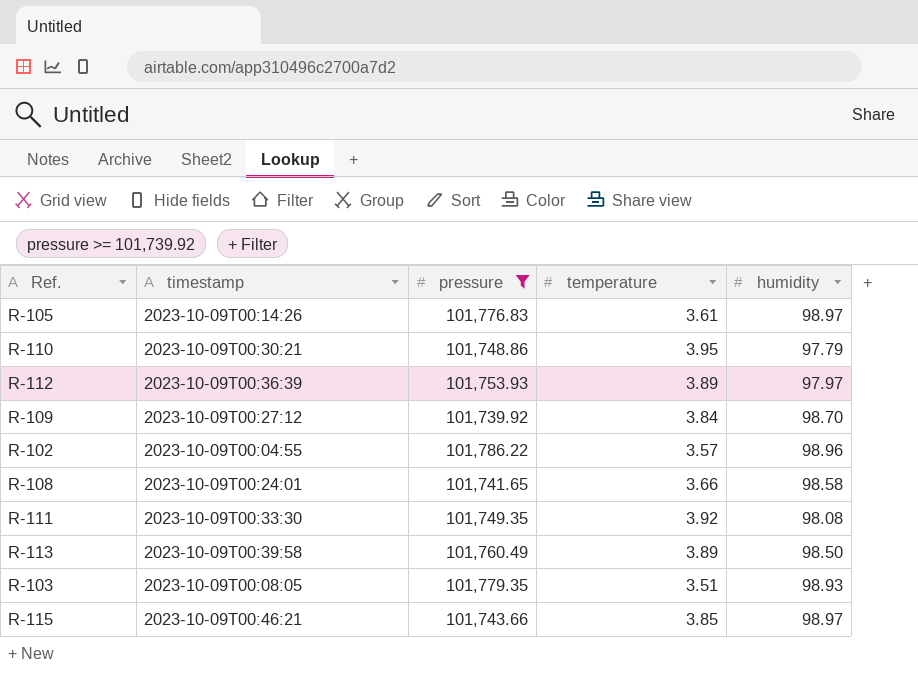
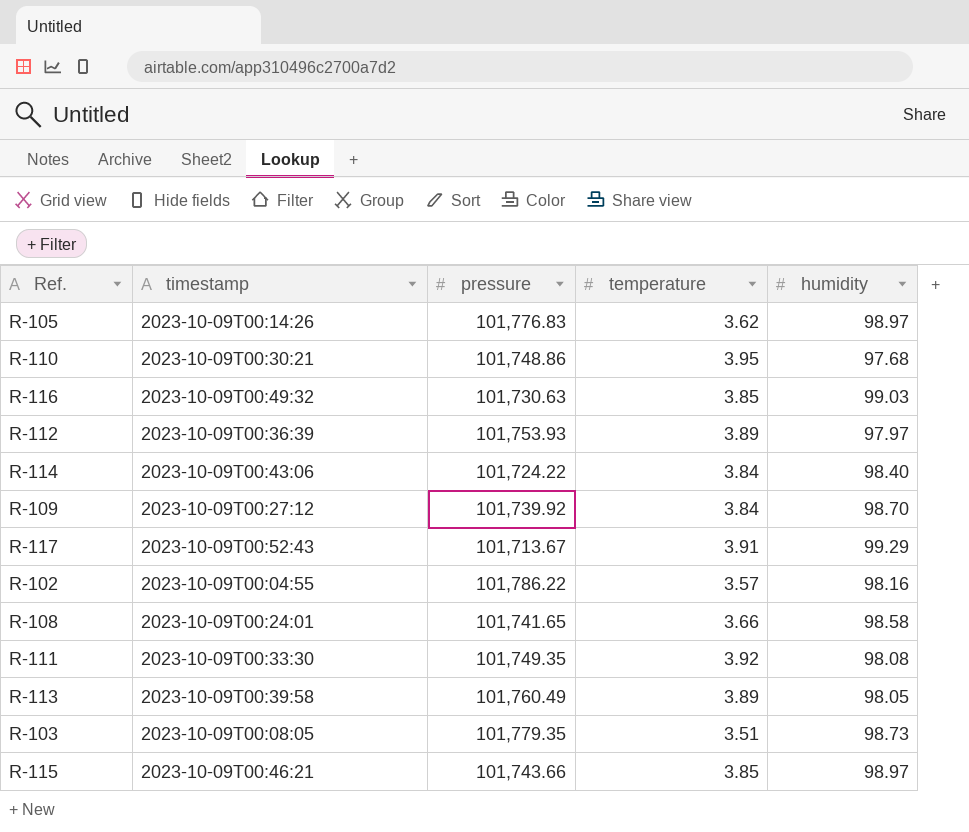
filter: pressure >= 101,739.92 -> none
R-105 | temperature: 3.61 -> 3.62
R-110 | humidity: 97.79 -> 97.68
R-102 | humidity: 98.96 -> 98.16
R-113 | humidity: 98.50 -> 98.05
R-103 | humidity: 98.93 -> 98.73

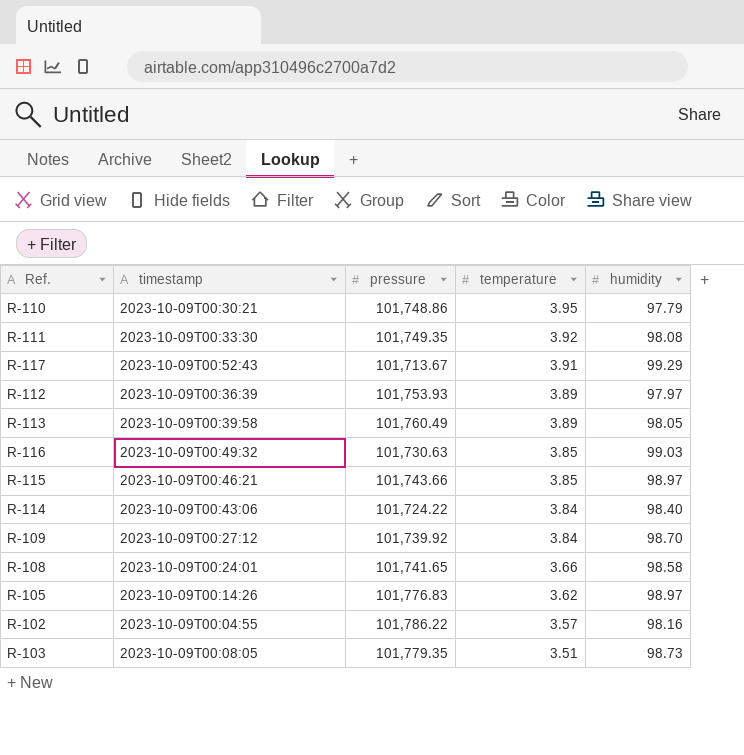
row order: none -> temperature descending
R-110 | humidity: 97.68 -> 97.79

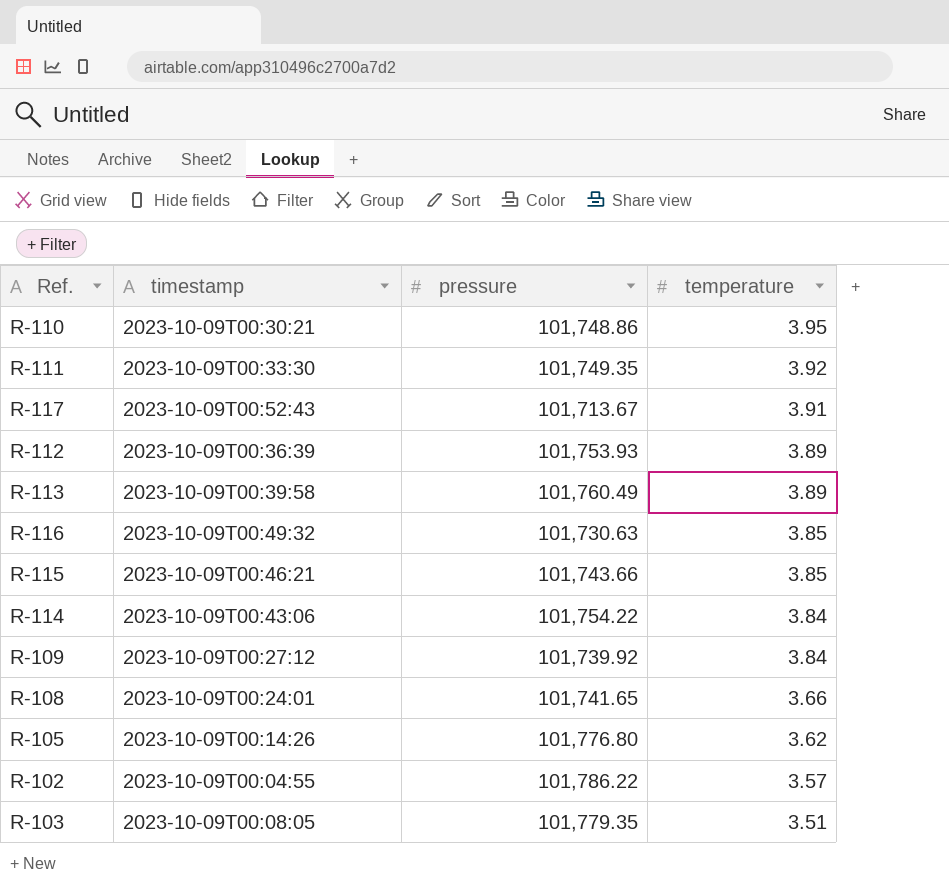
column humidity | position: 5 -> none
R-114 | pressure: 101,724.22 -> 101,754.22
R-105 | pressure: 101,776.83 -> 101,776.80

